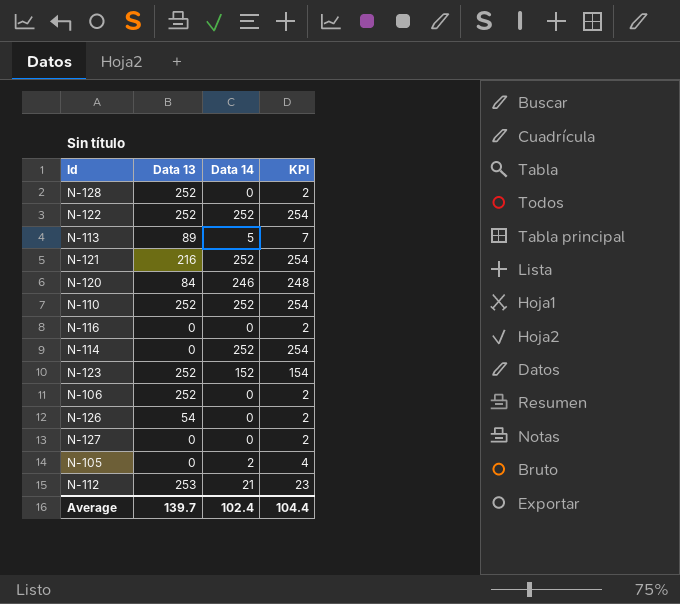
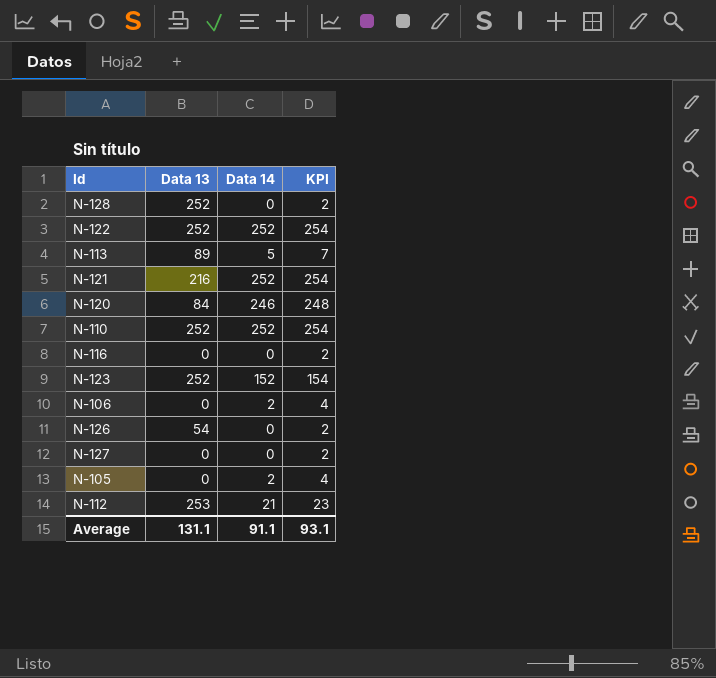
row N-114: 0 | 252 | 254 -> none
N-106 | Data 13: 252 -> 0
N-106 | Data 14: 0 -> 2
N-106 | KPI: 2 -> 4
Average | Data 13: 139.7 -> 131.1
Average | Data 14: 102.4 -> 91.1
Average | KPI: 104.4 -> 93.1

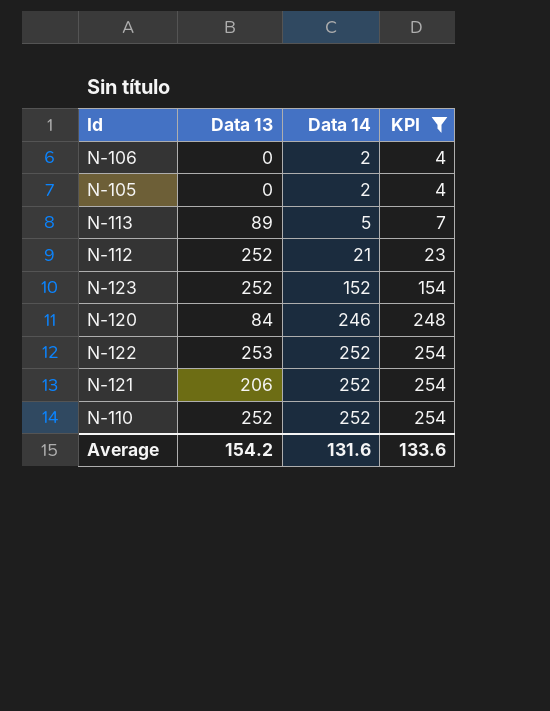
filter: none -> KPI != 2
row order: none -> Data 14 ascending
N-112 | Data 13: 253 -> 252
N-122 | Data 13: 252 -> 253
N-121 | Data 13: 216 -> 206
Average | Data 13: 131.1 -> 154.2
Average | Data 14: 91.1 -> 131.6
Average | KPI: 93.1 -> 133.6

